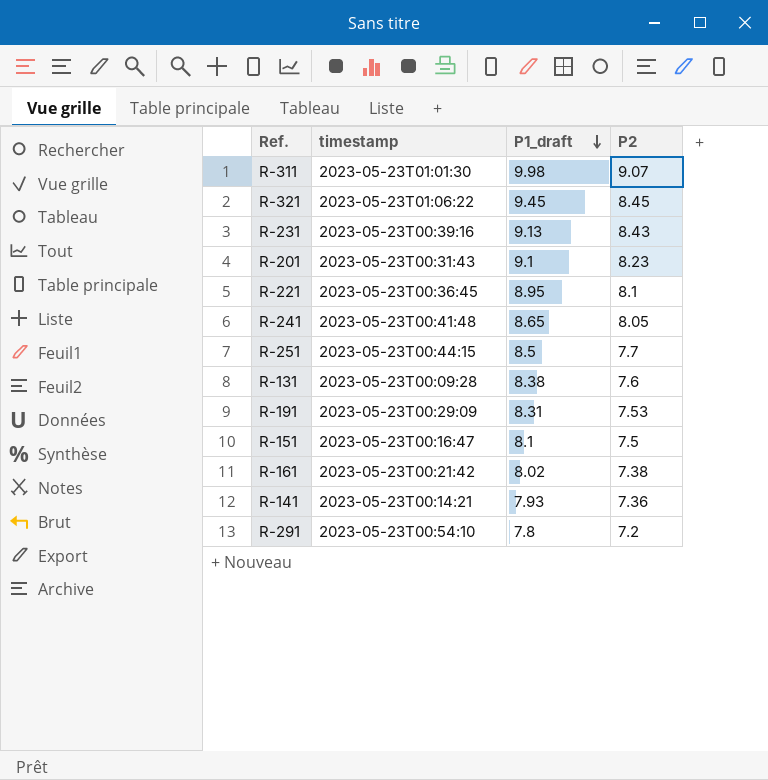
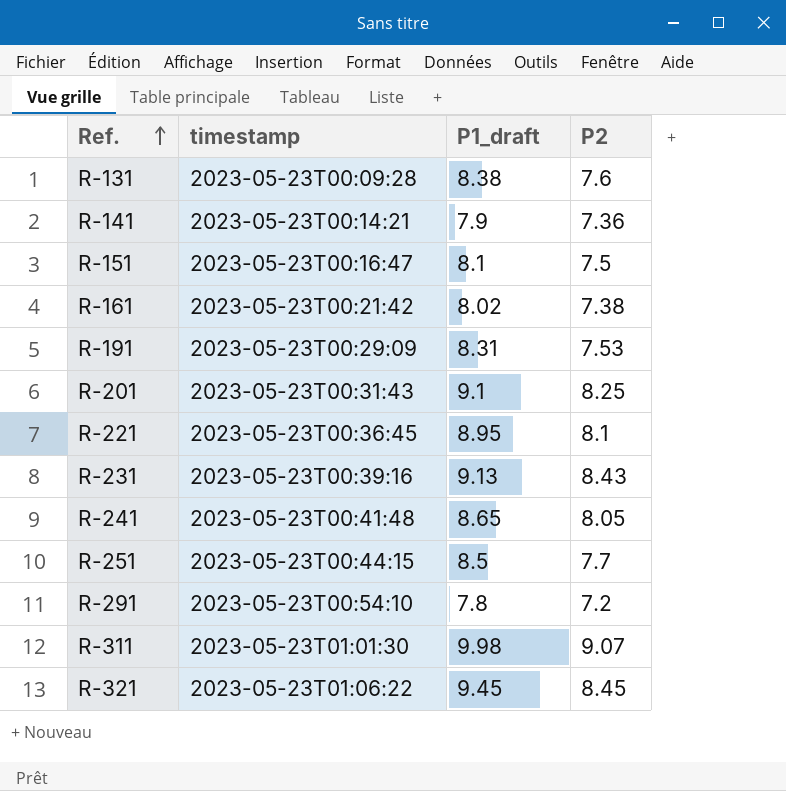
row order: P1_draft descending -> Ref. ascending
R-141 | P1_draft: 7.93 -> 7.9
R-201 | P2: 8.23 -> 8.25

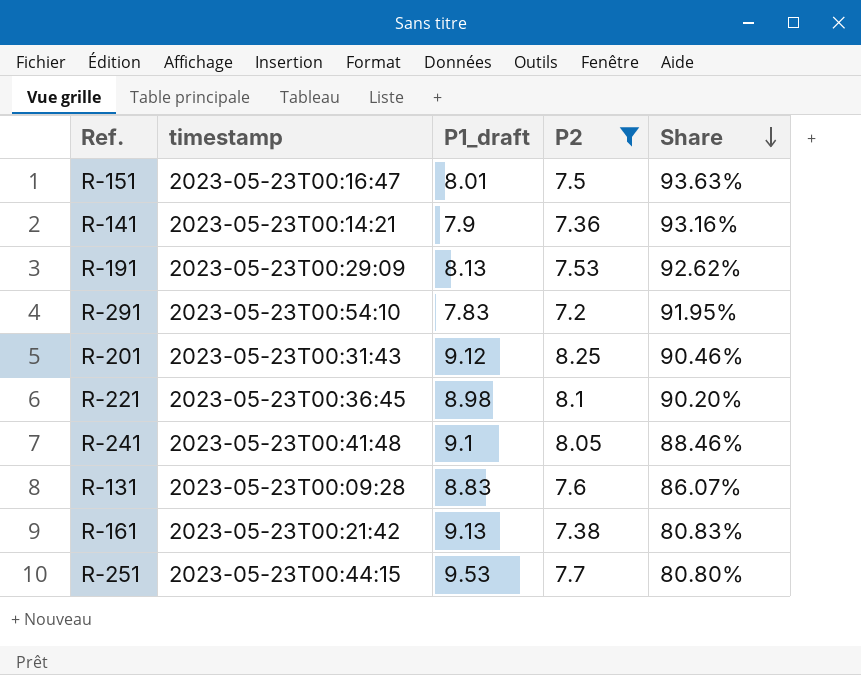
filter: none -> P2 <= 8.25
row order: Ref. ascending -> Share descending
column Share | formula: none -> [P2] / [P1_draft]
R-151 | P1_draft: 8.1 -> 8.01
R-191 | P1_draft: 8.31 -> 8.13
R-291 | P1_draft: 7.8 -> 7.83
R-201 | P1_draft: 9.1 -> 9.12
R-221 | P1_draft: 8.95 -> 8.98
R-241 | P1_draft: 8.65 -> 9.1
R-131 | P1_draft: 8.38 -> 8.83
R-161 | P1_draft: 8.02 -> 9.13
R-251 | P1_draft: 8.5 -> 9.53

